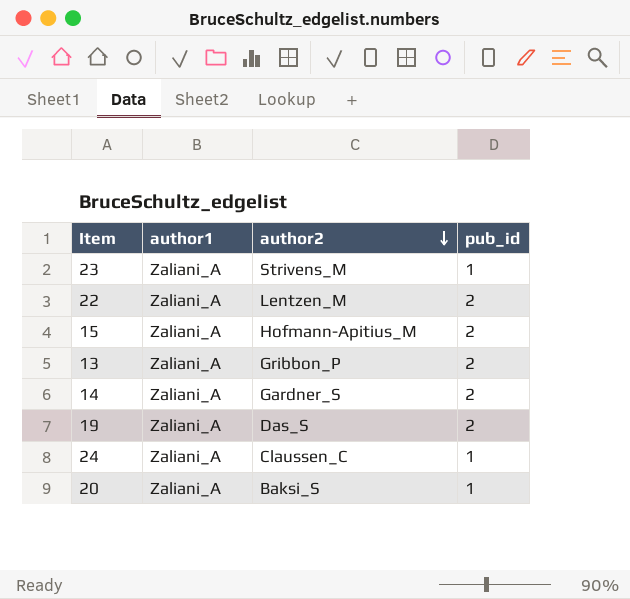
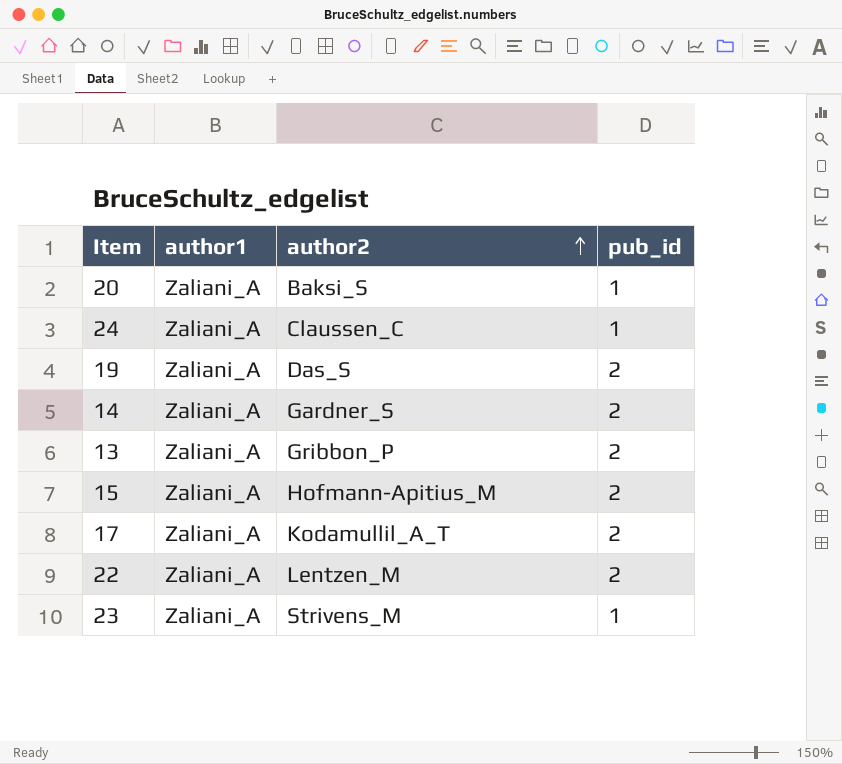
row order: author2 descending -> author2 ascending
row 17: none -> Zaliani_A | Kodamullil_A_T | 2

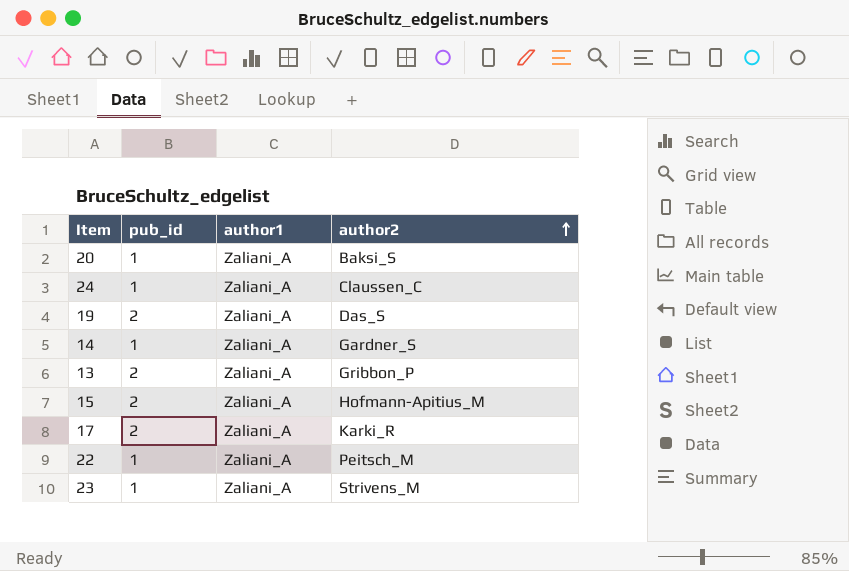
column pub_id | position: 4 -> 2
14 | pub_id: 2 -> 1
17 | author2: Kodamullil_A_T -> Karki_R
22 | pub_id: 2 -> 1
22 | author2: Lentzen_M -> Peitsch_M

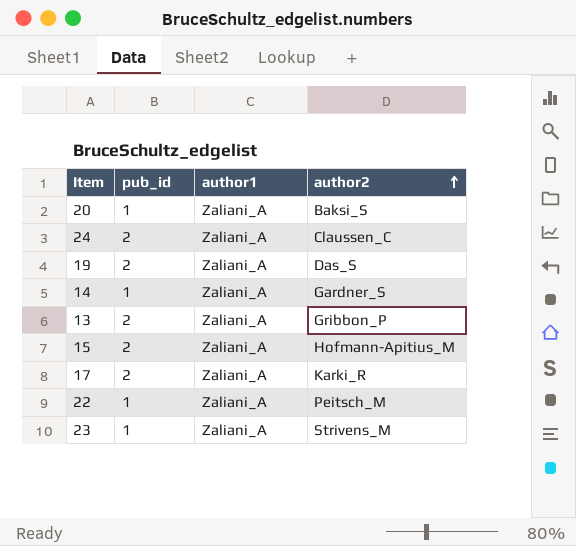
24 | pub_id: 1 -> 2

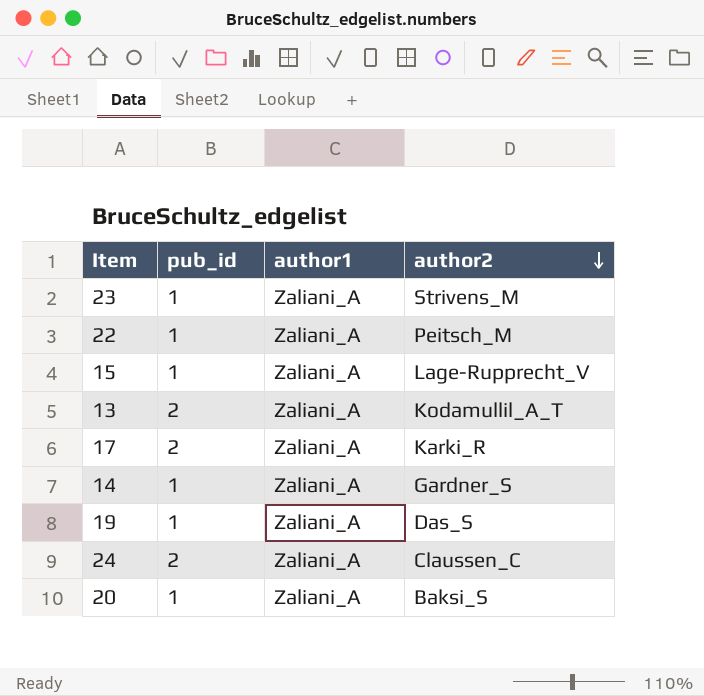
row order: author2 ascending -> author2 descending
15 | pub_id: 2 -> 1
15 | author2: Hofmann-Apitius_M -> Lage-Rupprecht_V
13 | author2: Gribbon_P -> Kodamullil_A_T
19 | pub_id: 2 -> 1

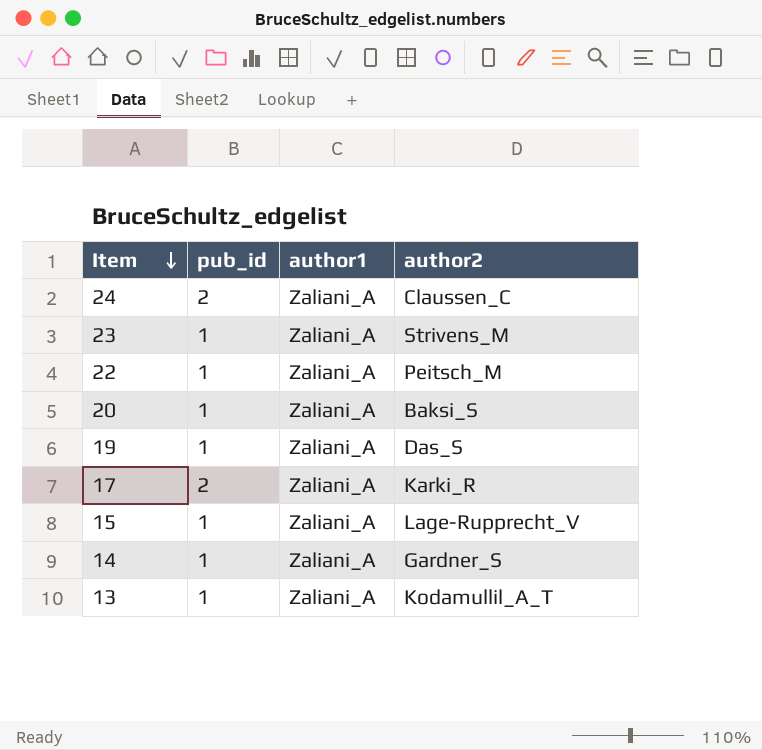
row order: author2 descending -> Item descending
13 | pub_id: 2 -> 1

